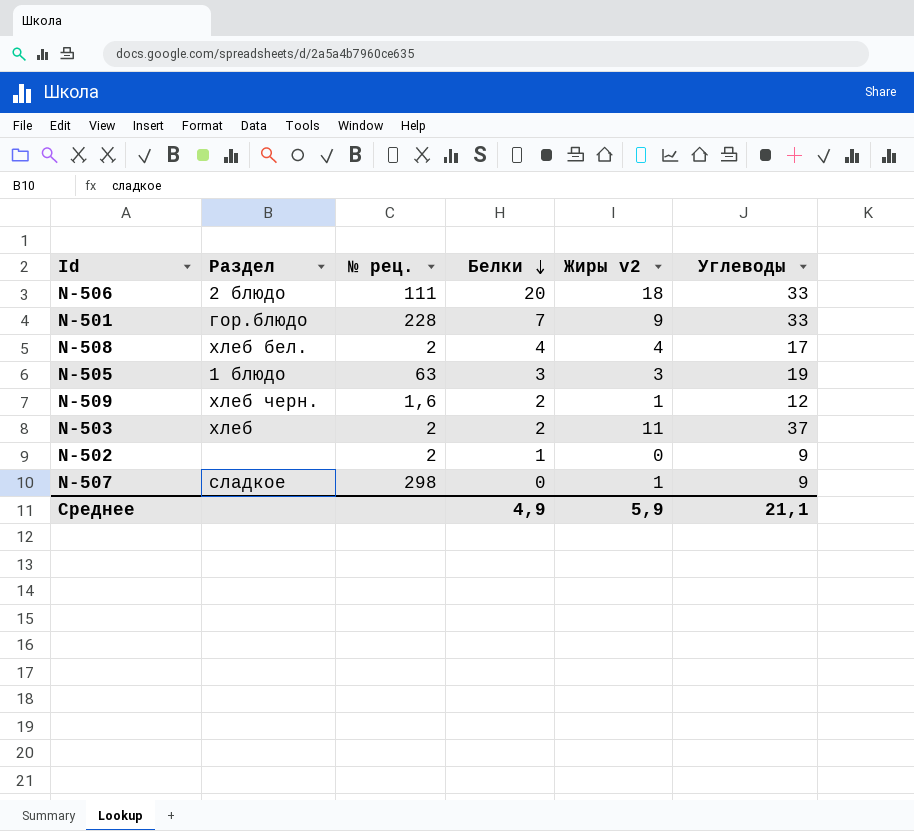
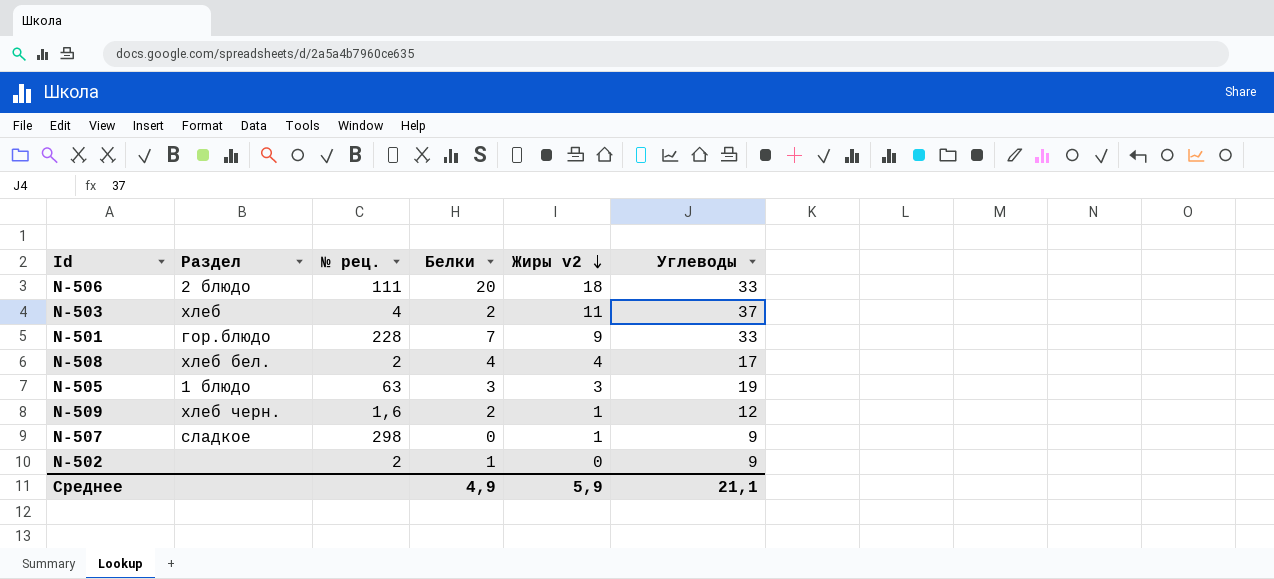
row order: Белки descending -> Жиры v2 descending
N-503 | № рец.: 2 -> 4

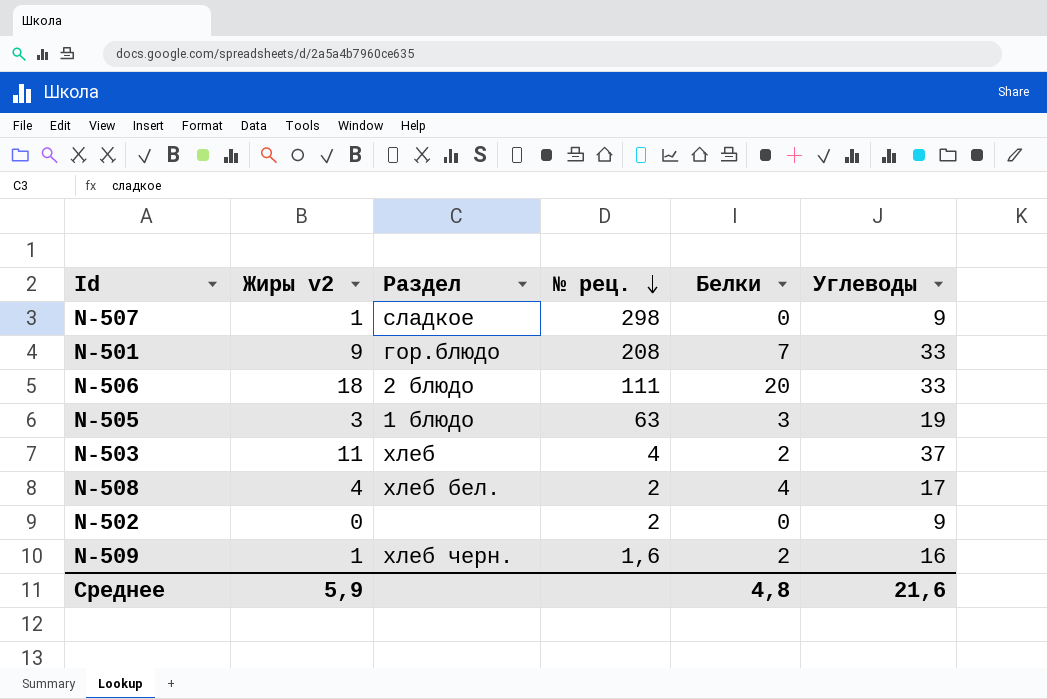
row order: Жиры v2 descending -> № рец. descending
column Жиры v2 | position: 5 -> 2
N-501 | № рец.: 228 -> 208
N-502 | Белки: 1 -> 0
N-509 | Углеводы: 12 -> 16
Среднее | Белки: 4,9 -> 4,8
Среднее | Углеводы: 21,1 -> 21,6

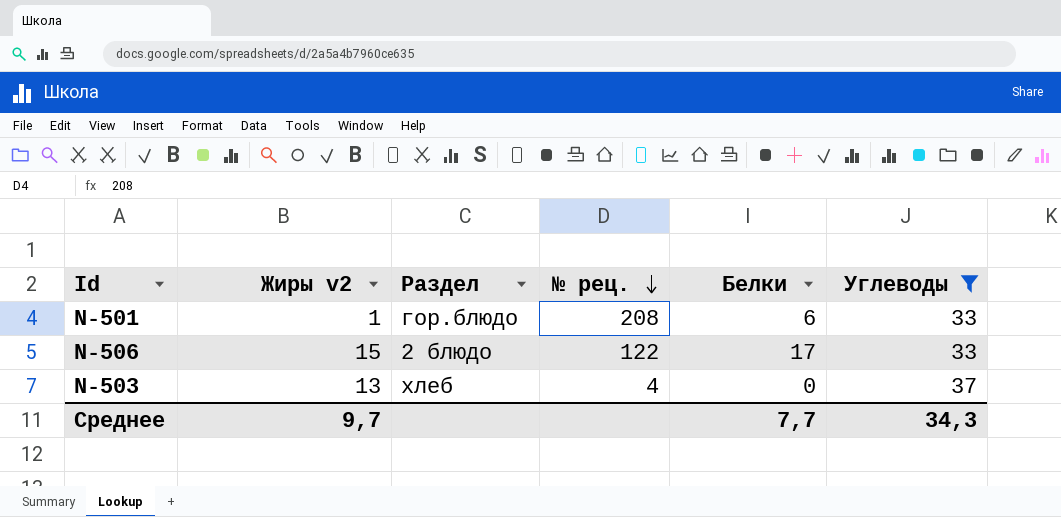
filter: none -> Углеводы >= 33
N-501 | Жиры v2: 9 -> 1
N-501 | Белки: 7 -> 6
N-506 | Жиры v2: 18 -> 15
N-506 | № рец.: 111 -> 122
N-506 | Белки: 20 -> 17
N-503 | Жиры v2: 11 -> 13
N-503 | Белки: 2 -> 0
Среднее | Жиры v2: 5,9 -> 9,7
Среднее | Белки: 4,8 -> 7,7
Среднее | Углеводы: 21,6 -> 34,3

